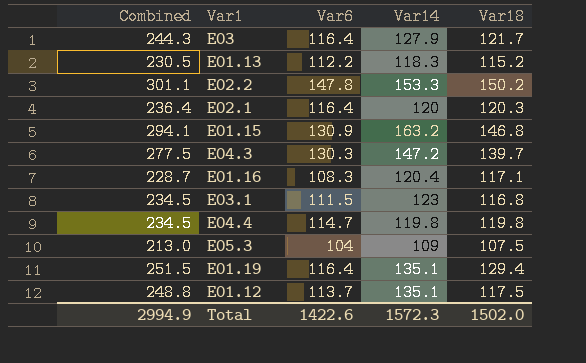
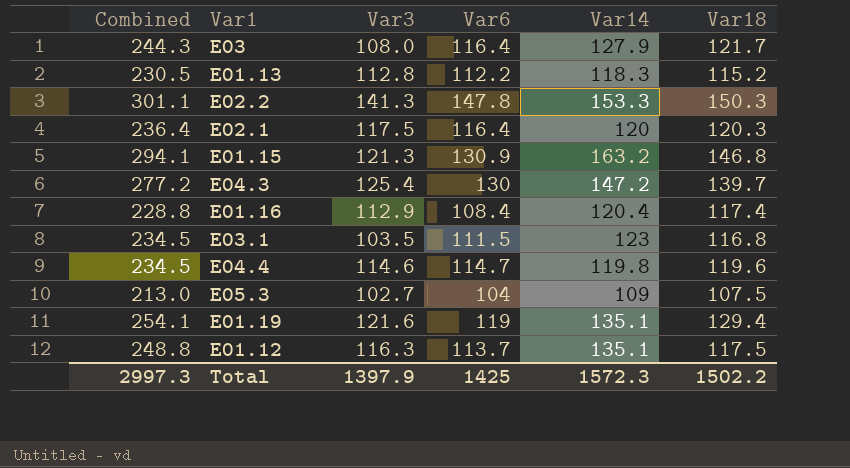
column Var3 | position: none -> 3
E02.2 | Var18: 150.2 -> 150.3
E04.3 | Combined: 277.5 -> 277.2
E04.3 | Var6: 130.3 -> 130
E01.16 | Combined: 228.7 -> 228.8
E01.16 | Var6: 108.3 -> 108.4
E01.16 | Var18: 117.1 -> 117.4
E04.4 | Var18: 119.8 -> 119.6
E01.19 | Combined: 251.5 -> 254.1
E01.19 | Var6: 116.4 -> 119
Total | Combined: 2994.9 -> 2997.3
Total | Var6: 1422.6 -> 1425
Total | Var18: 1502.0 -> 1502.2

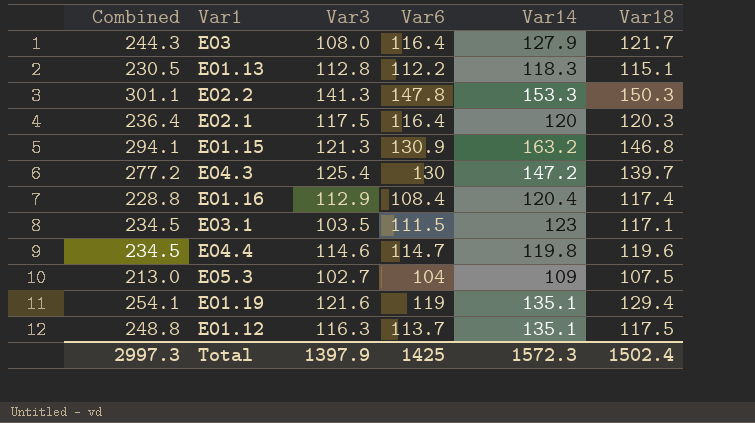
E01.13 | Var18: 115.2 -> 115.1
E03.1 | Var18: 116.8 -> 117.1
Total | Var18: 1502.2 -> 1502.4

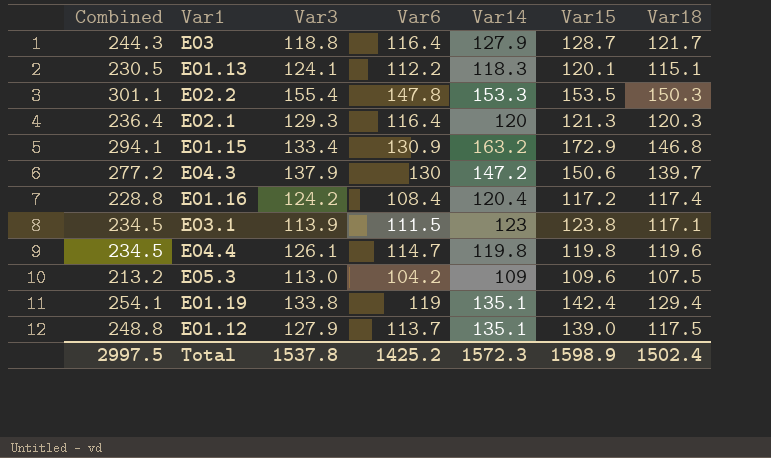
column Var15 | position: none -> 6
E03 | Var3: 108.0 -> 118.8
E01.13 | Var3: 112.8 -> 124.1
E02.2 | Var3: 141.3 -> 155.4
E02.1 | Var3: 117.5 -> 129.3
E01.15 | Var3: 121.3 -> 133.4
E04.3 | Var3: 125.4 -> 137.9
E01.16 | Var3: 112.9 -> 124.2
E03.1 | Var3: 103.5 -> 113.9
E04.4 | Var3: 114.6 -> 126.1
E05.3 | Combined: 213.0 -> 213.2
E05.3 | Var3: 102.7 -> 113.0
E05.3 | Var6: 104 -> 104.2
E01.19 | Var3: 121.6 -> 133.8
E01.12 | Var3: 116.3 -> 127.9
Total | Combined: 2997.3 -> 2997.5
Total | Var3: 1397.9 -> 1537.8
Total | Var6: 1425 -> 1425.2

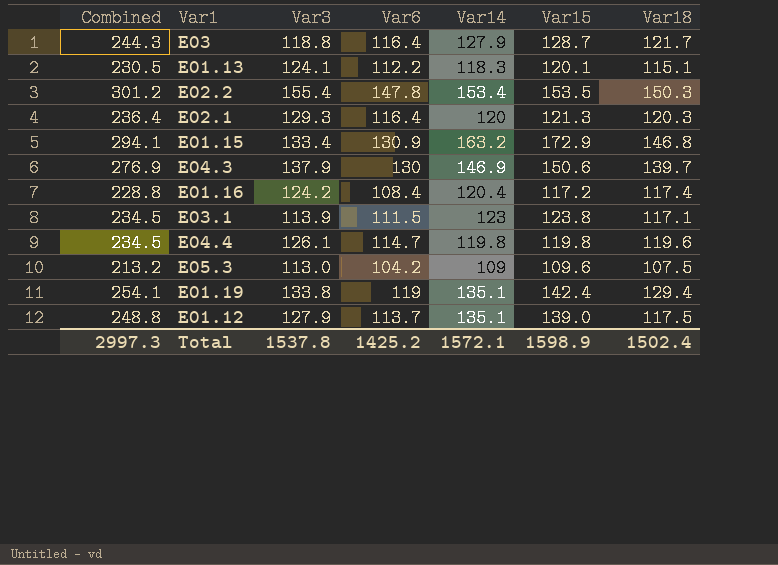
E02.2 | Combined: 301.1 -> 301.2
E02.2 | Var14: 153.3 -> 153.4
E04.3 | Combined: 277.2 -> 276.9
E04.3 | Var14: 147.2 -> 146.9
Total | Combined: 2997.5 -> 2997.3
Total | Var14: 1572.3 -> 1572.1

